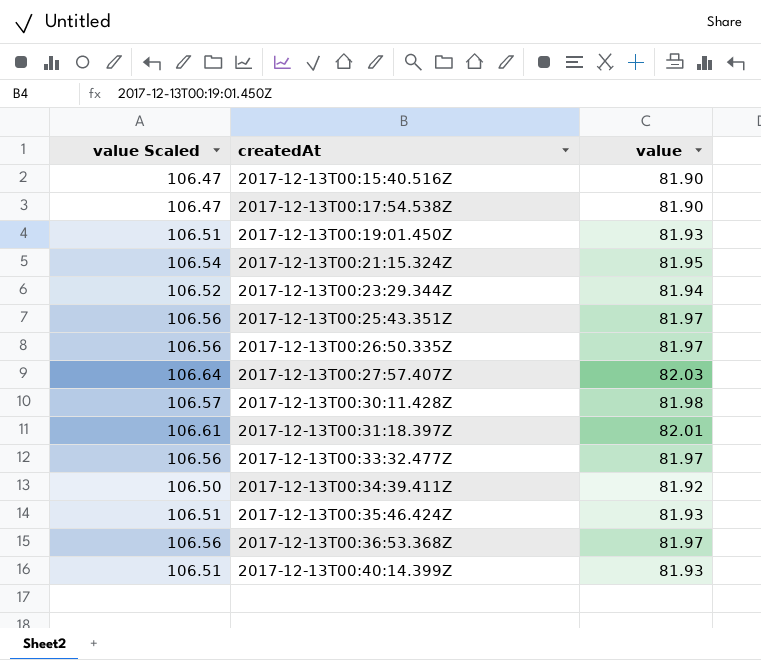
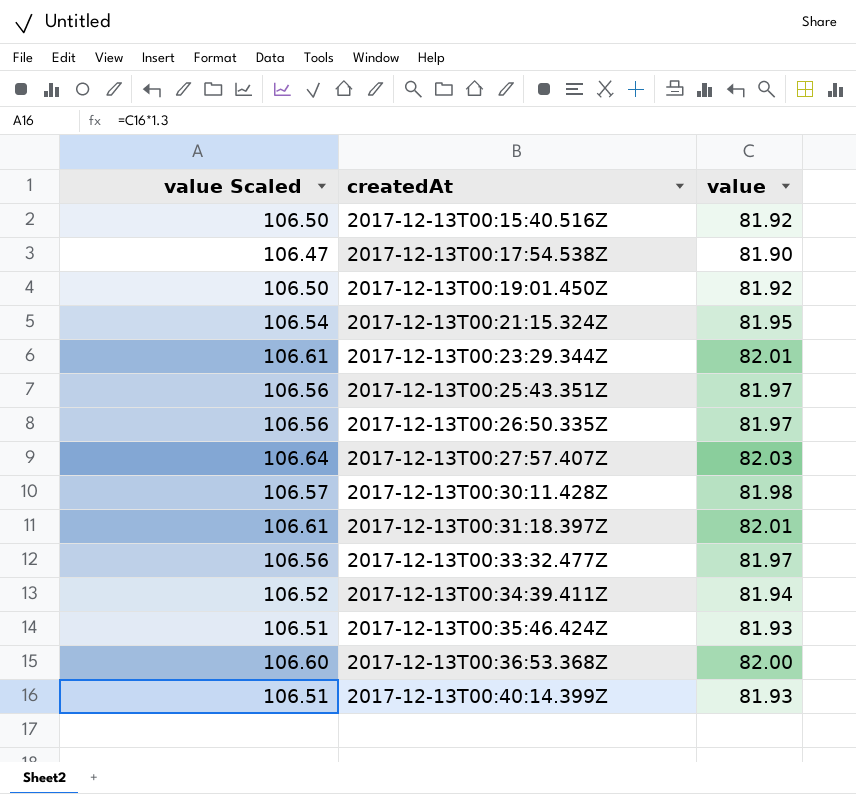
2017-12-13T00:15:40.516Z | value Scaled: 106.47 -> 106.50
2017-12-13T00:15:40.516Z | value: 81.90 -> 81.92
2017-12-13T00:19:01.450Z | value Scaled: 106.51 -> 106.50
2017-12-13T00:19:01.450Z | value: 81.93 -> 81.92
2017-12-13T00:23:29.344Z | value Scaled: 106.52 -> 106.61
2017-12-13T00:23:29.344Z | value: 81.94 -> 82.01
2017-12-13T00:34:39.411Z | value Scaled: 106.50 -> 106.52
2017-12-13T00:34:39.411Z | value: 81.92 -> 81.94
2017-12-13T00:36:53.368Z | value Scaled: 106.56 -> 106.60
2017-12-13T00:36:53.368Z | value: 81.97 -> 82.00

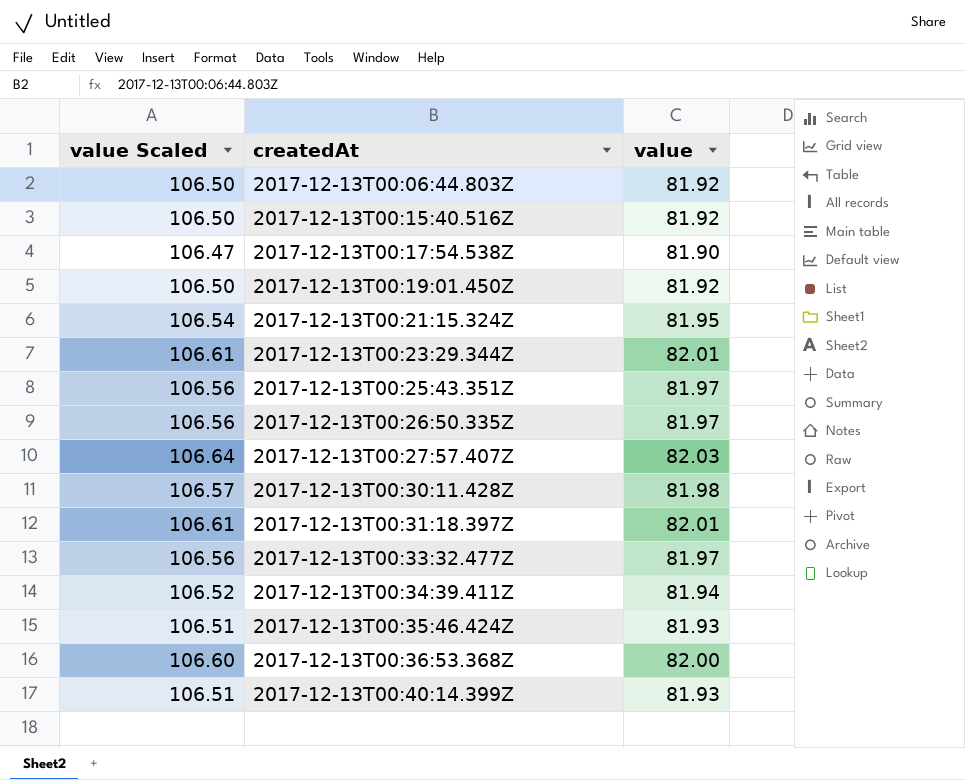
row 2017-12-13T00:06:44.803Z: none -> 106.50 | 81.92

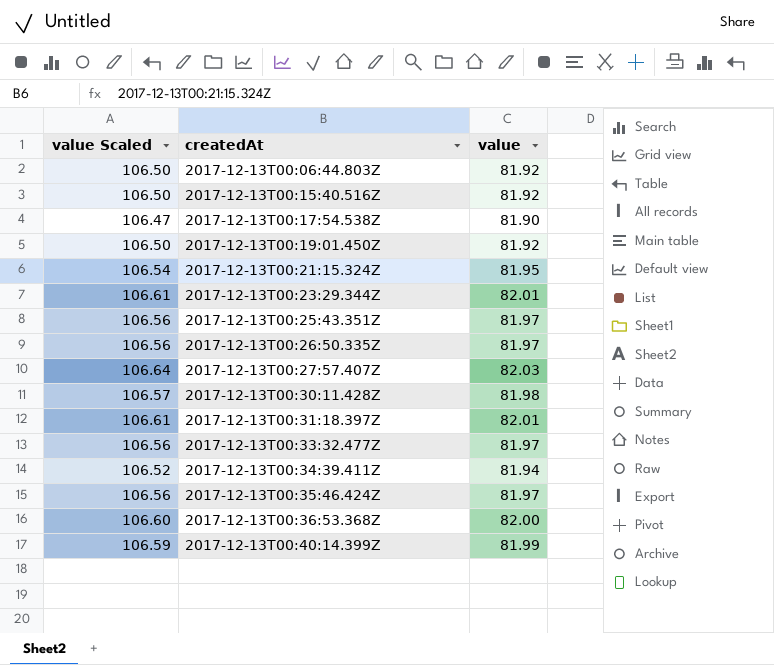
2017-12-13T00:35:46.424Z | value Scaled: 106.51 -> 106.56
2017-12-13T00:35:46.424Z | value: 81.93 -> 81.97
2017-12-13T00:40:14.399Z | value Scaled: 106.51 -> 106.59
2017-12-13T00:40:14.399Z | value: 81.93 -> 81.99

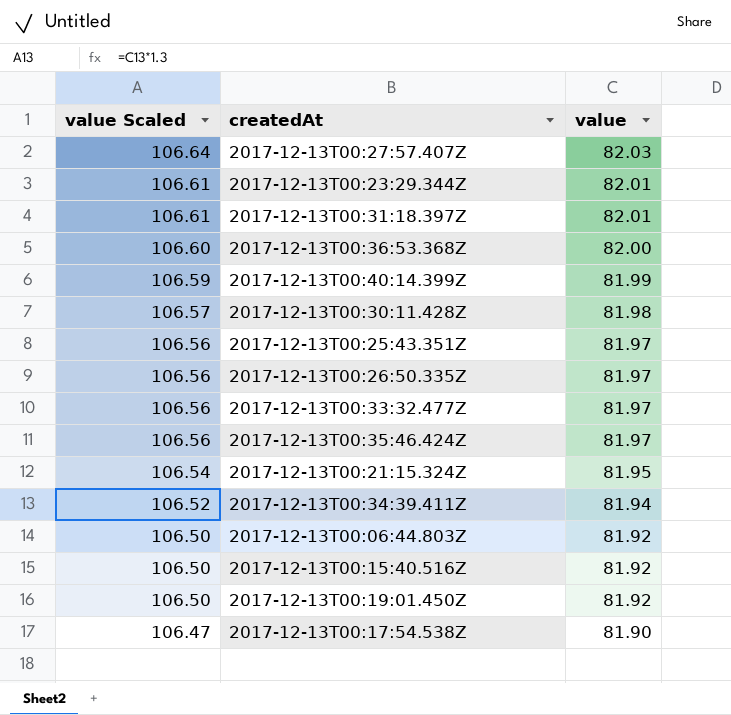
row order: createdAt ascending -> value Scaled descending

